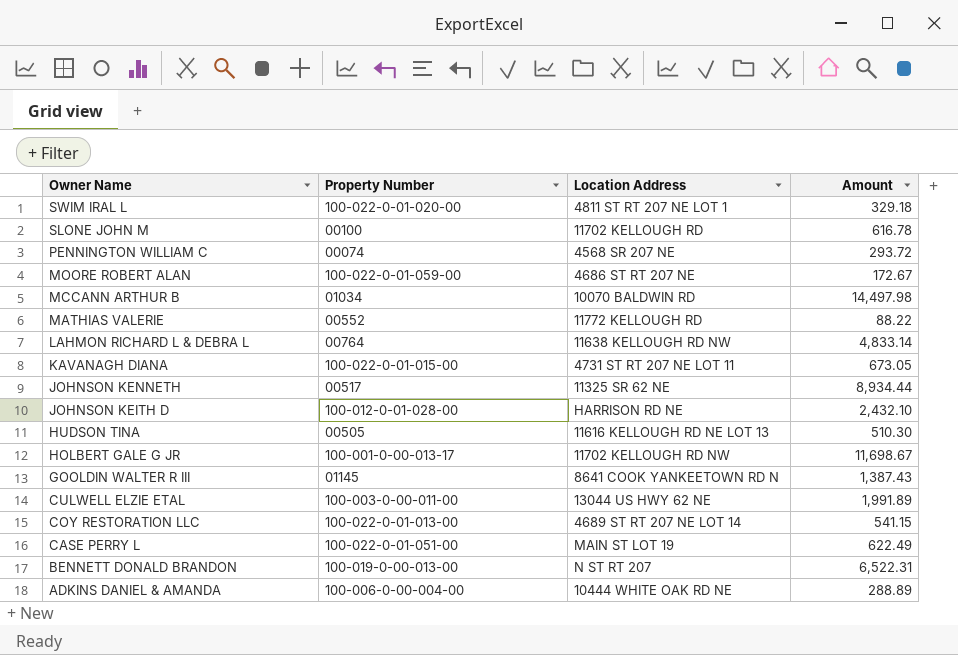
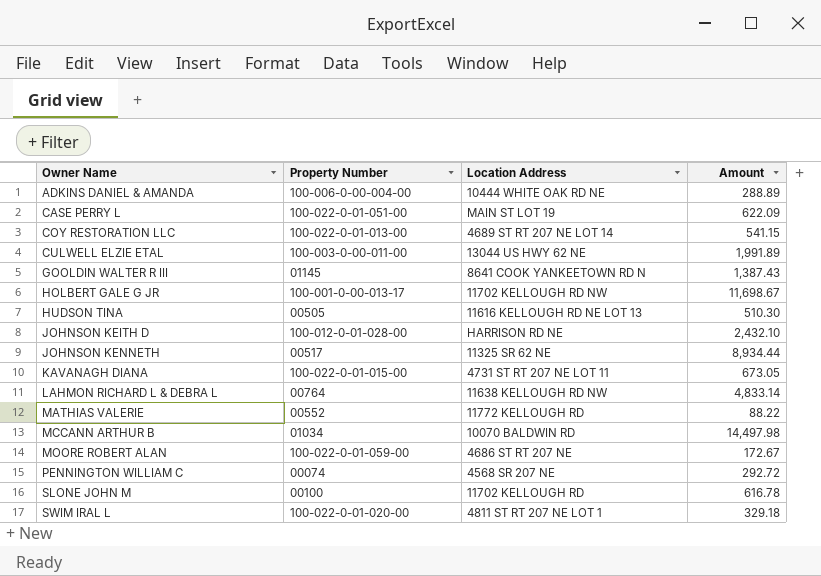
row order: Owner Name descending -> Owner Name ascending
row BENNETT DONALD BRANDON: 100-019-0-00-013-00 | N ST RT 207 | 6,522.31 -> none
CASE PERRY L | Amount: 622.49 -> 622.09
PENNINGTON WILLIAM C | Amount: 293.72 -> 292.72

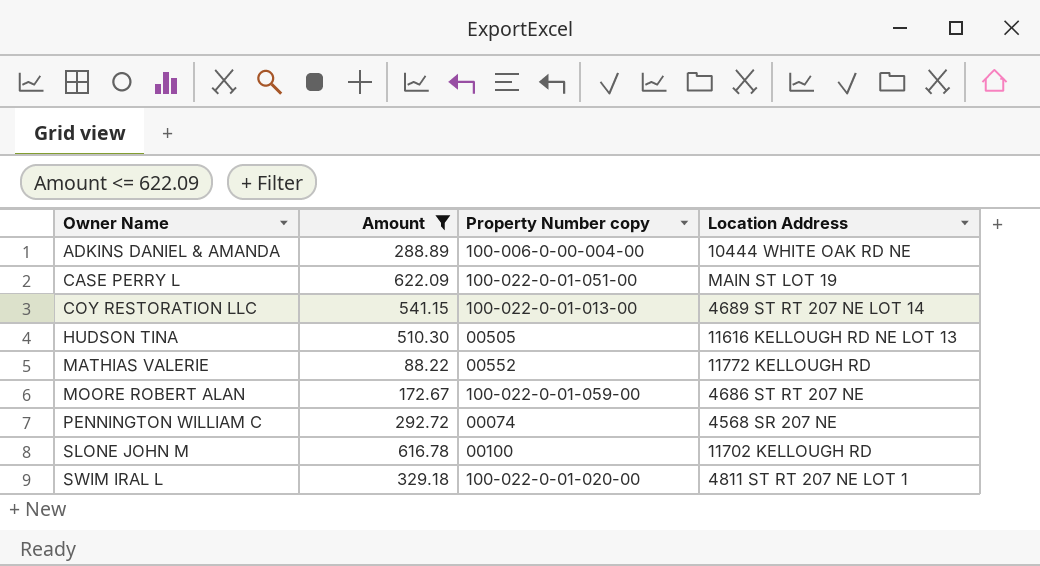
filter: none -> Amount <= 622.09
column Amount | position: 4 -> 2
column name: Property Number -> Property Number copy

